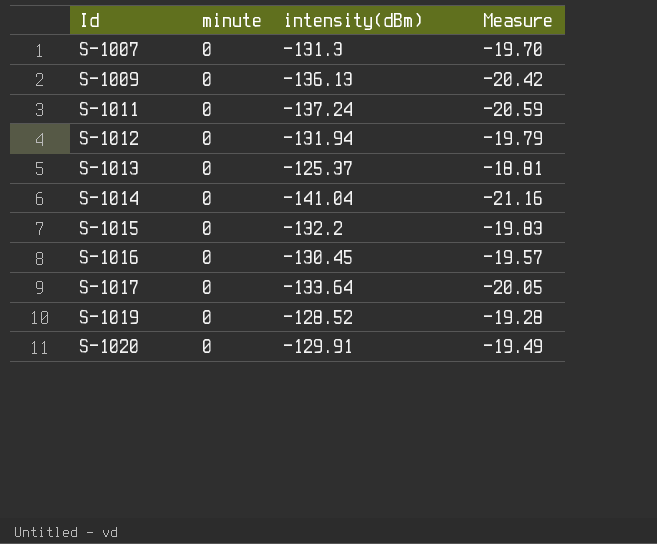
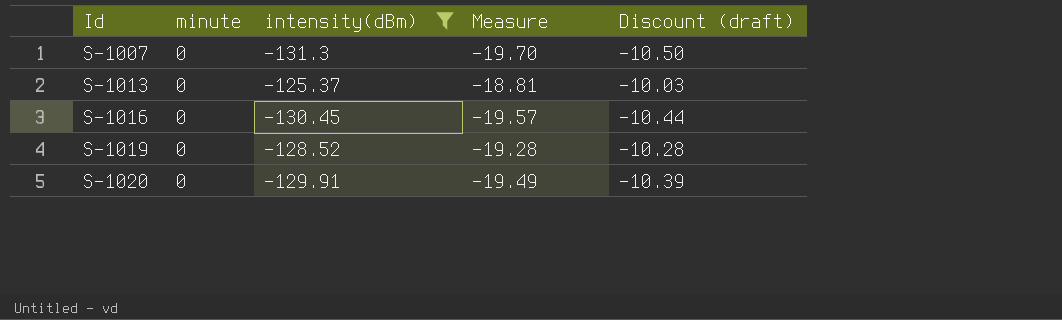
filter: none -> intensity(dBm) >= -131.3
column Discount (draft) | formula: none -> [intensity(dBm)] * 0.08

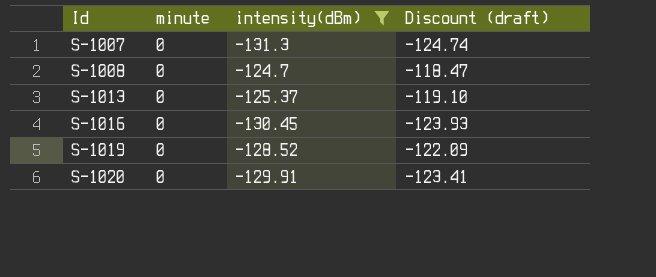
column Measure | formula: [intensity(dBm)] * 0.15 -> none
column Discount (draft) | formula: [intensity(dBm)] * 0.08 -> [intensity(dBm)] * 0.95
row S-1008: none -> 0 | -124.7 | -118.47

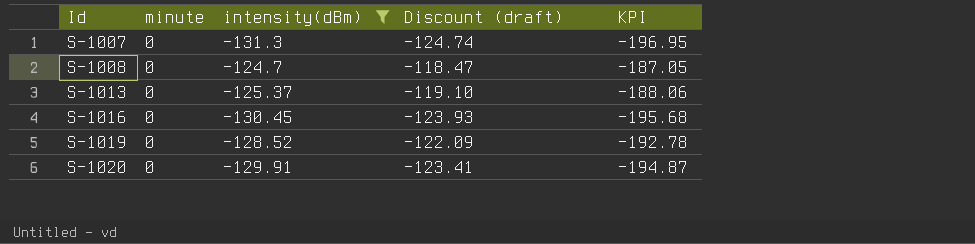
column KPI | formula: none -> [intensity(dBm)] * 1.5

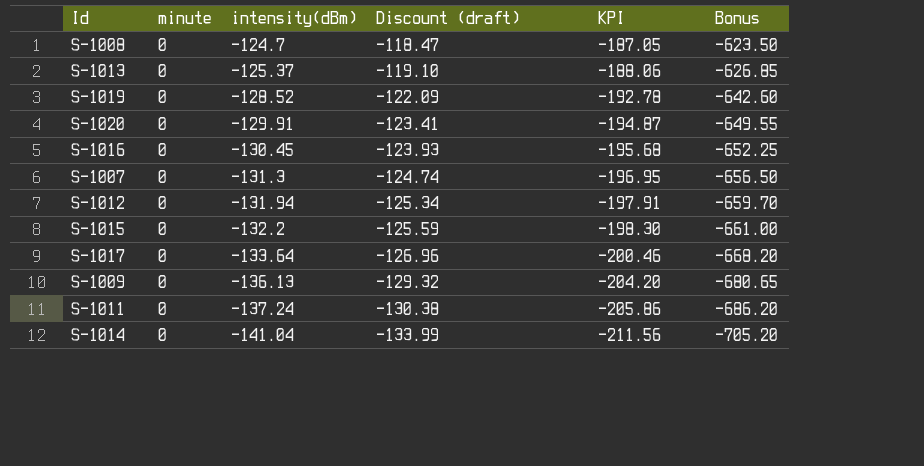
filter: intensity(dBm) >= -131.3 -> none
row order: Id ascending -> intensity(dBm) descending
column Bonus | formula: none -> [intensity(dBm)] * 5

